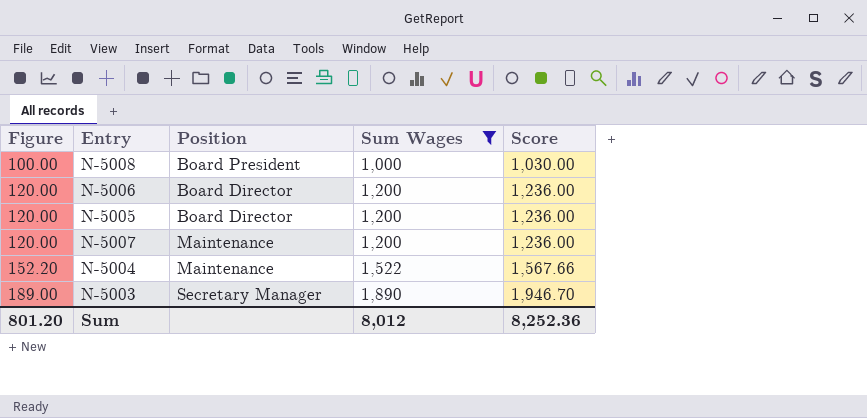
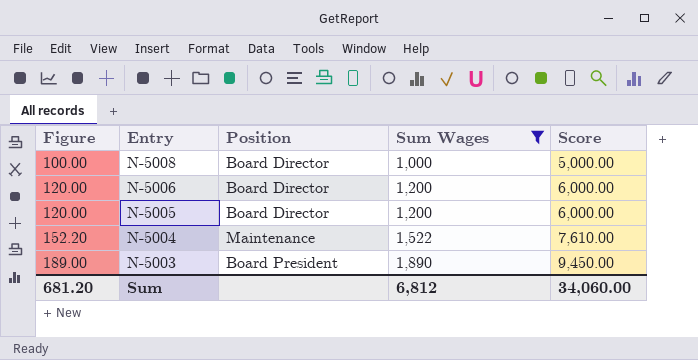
column Score | formula: [Sum Wages] * 1.03 -> [Sum Wages] * 5
row N-5007: 120.00 | Maintenance | 1,200 | 1,236.00 -> none
N-5008 | Position: Board President -> Board Director
N-5003 | Position: Secretary Manager -> Board President
Sum | Figure: 801.20 -> 681.20
Sum | Sum Wages: 8,012 -> 6,812
Sum | Score: 8,252.36 -> 34,060.00

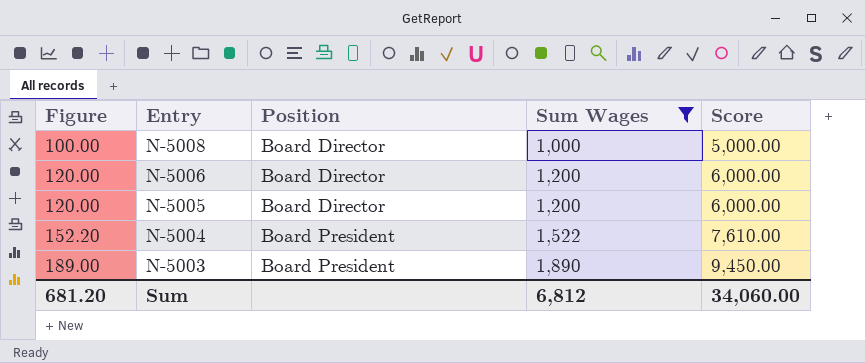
N-5004 | Position: Maintenance -> Board President

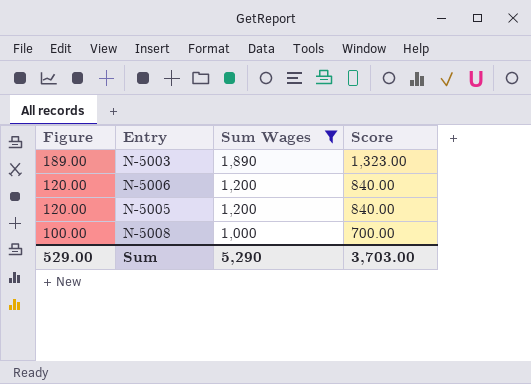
row order: Figure ascending -> Figure descending
column Position | position: 3 -> none
column Score | formula: [Sum Wages] * 5 -> [Sum Wages] * 0.7
row N-5004: 152.20 | Board President | 1,522 | 7,610.00 -> none
Sum | Figure: 681.20 -> 529.00
Sum | Sum Wages: 6,812 -> 5,290
Sum | Score: 34,060.00 -> 3,703.00

